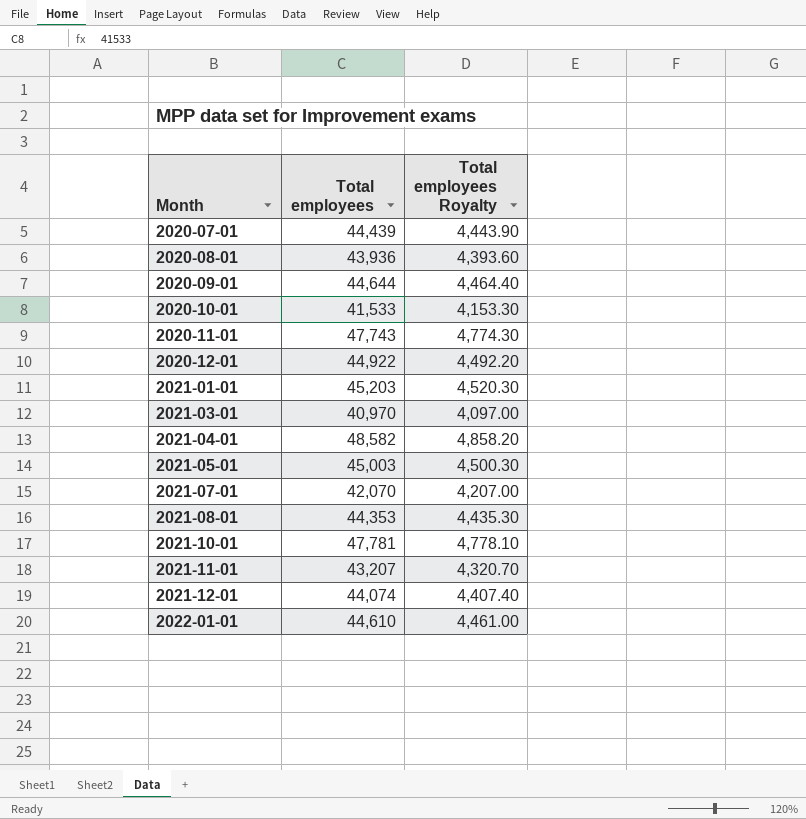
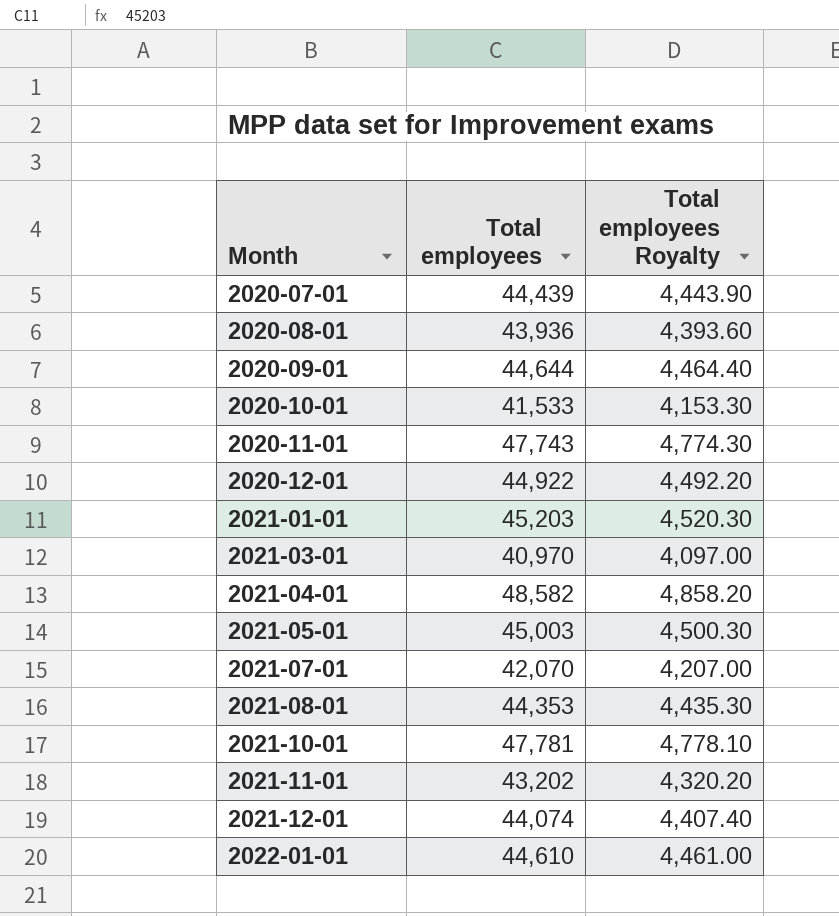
2021-11-01 | Total employees: 43,207 -> 43,202
2021-11-01 | Total employees Royalty: 4,320.70 -> 4,320.20

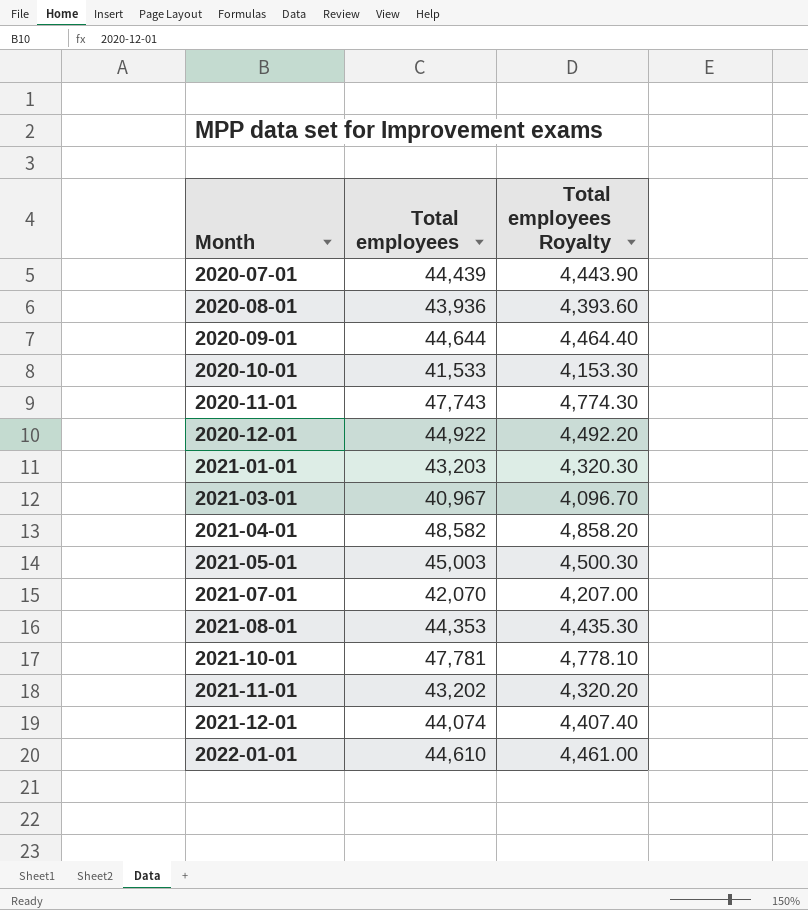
2021-01-01 | Total employees: 45,203 -> 43,203
2021-01-01 | Total employees Royalty: 4,520.30 -> 4,320.30
2021-03-01 | Total employees: 40,970 -> 40,967
2021-03-01 | Total employees Royalty: 4,097.00 -> 4,096.70

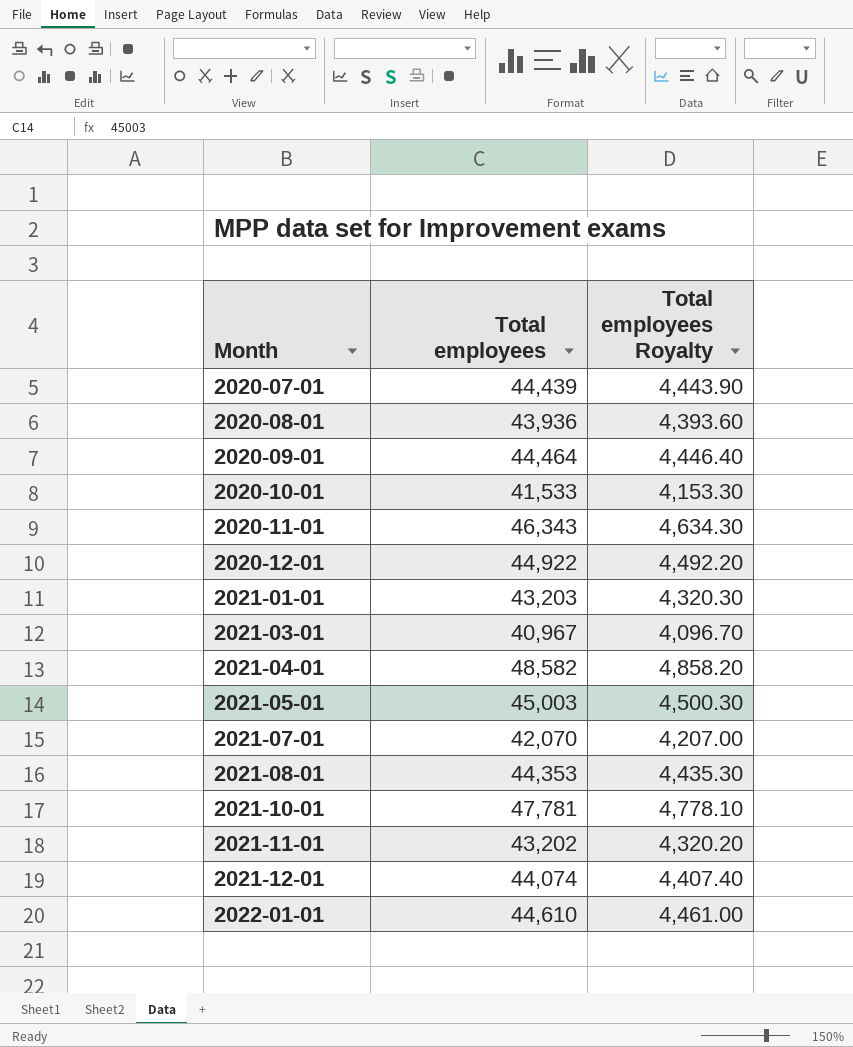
2020-09-01 | Total employees: 44,644 -> 44,464
2020-09-01 | Total employees Royalty: 4,464.40 -> 4,446.40
2020-11-01 | Total employees: 47,743 -> 46,343
2020-11-01 | Total employees Royalty: 4,774.30 -> 4,634.30

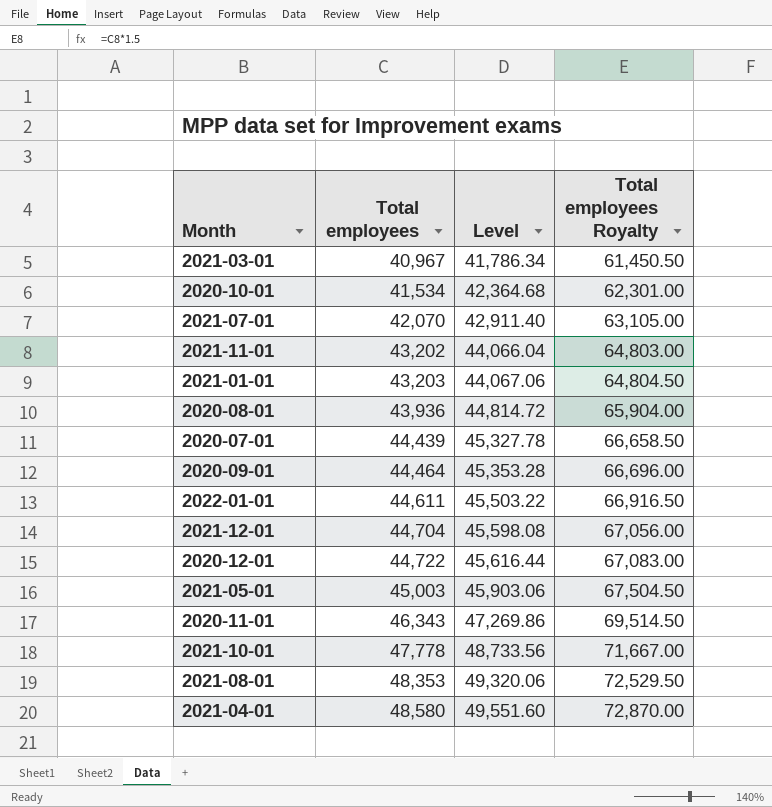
row order: Month ascending -> Total employees ascending
column Level | formula: none -> [Total employees] * 1.02
column Total employees Royalty | formula: [Total employees] * 0.1 -> [Total employees] * 1.5
2020-10-01 | Total employees: 41,533 -> 41,534
2022-01-01 | Total employees: 44,610 -> 44,611
2021-12-01 | Total employees: 44,074 -> 44,704
2020-12-01 | Total employees: 44,922 -> 44,722
2021-10-01 | Total employees: 47,781 -> 47,778
2021-08-01 | Total employees: 44,353 -> 48,353
2021-04-01 | Total employees: 48,582 -> 48,580

